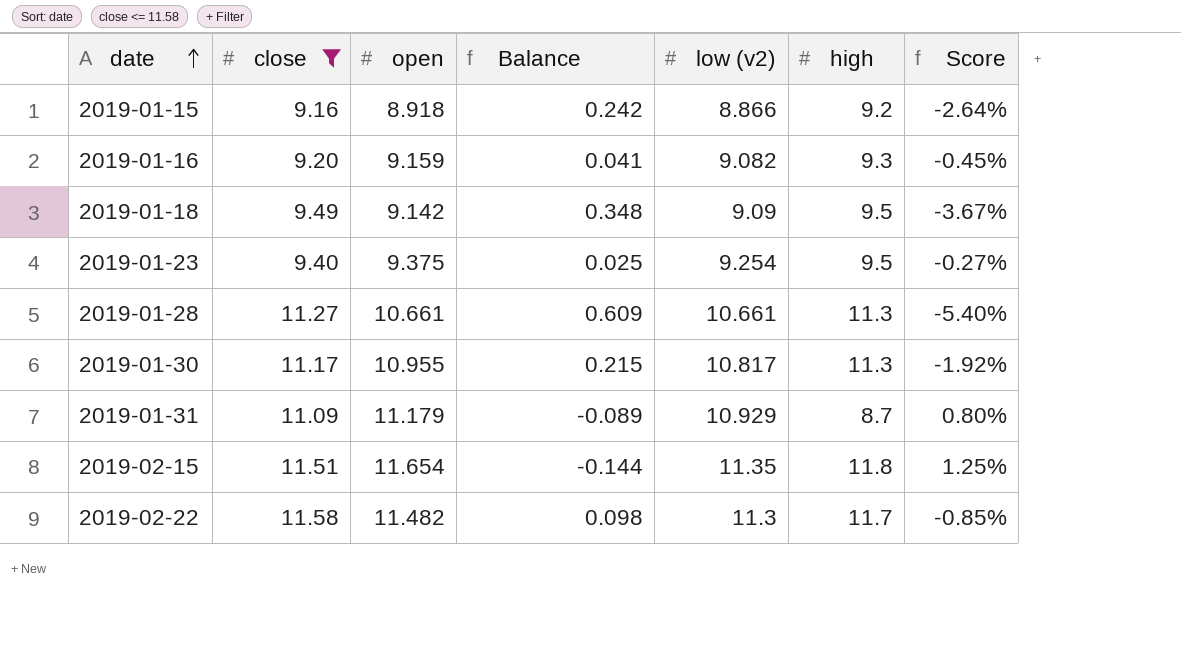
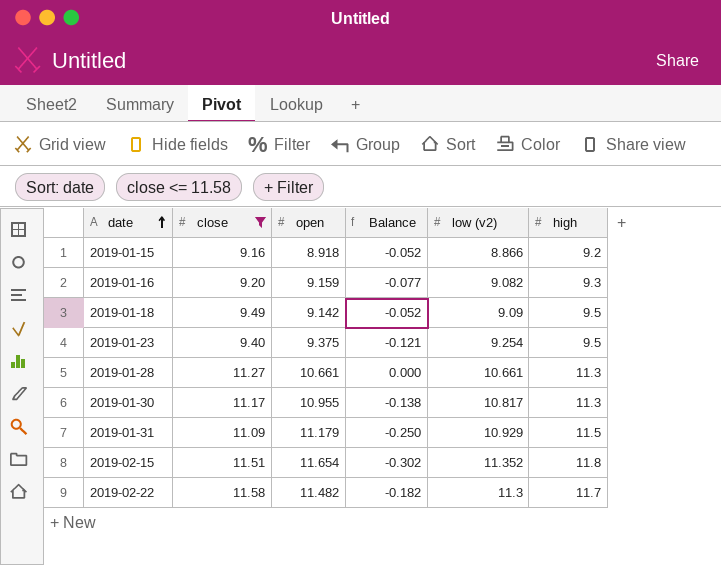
column Score | formula: ([open] - [close]) / [close] -> none
column Balance | formula: [close] - [open] -> [low (v2)] - [open]
2019-01-31 | high: 8.7 -> 11.5
2019-02-15 | low (v2): 11.35 -> 11.352

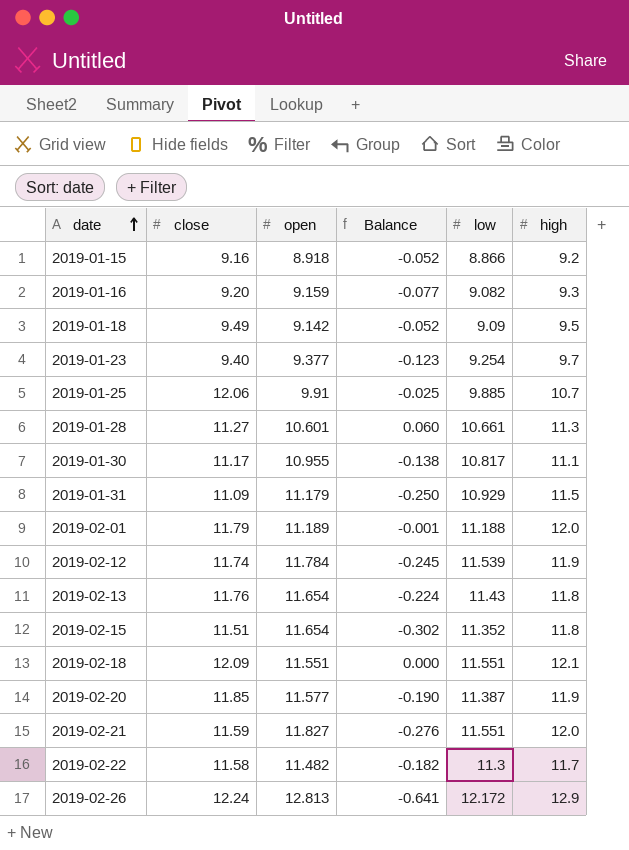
filter: close <= 11.58 -> none
column name: low (v2) -> low
2019-01-23 | open: 9.375 -> 9.377
2019-01-23 | Balance: -0.121 -> -0.123
2019-01-23 | high: 9.5 -> 9.7
2019-01-28 | open: 10.661 -> 10.601
2019-01-28 | Balance: 0.000 -> 0.060
2019-01-30 | high: 11.3 -> 11.1

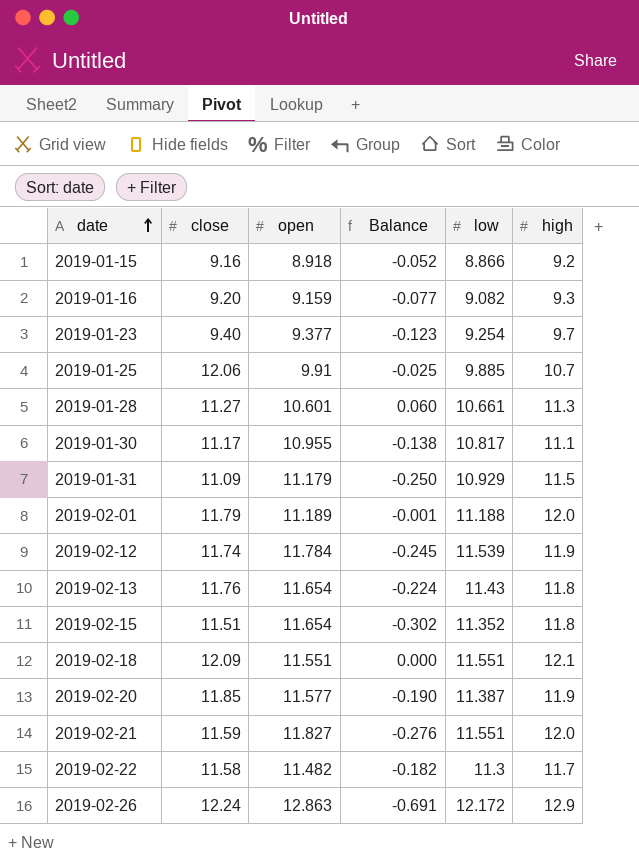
row 2019-01-18: 9.49 | 9.142 | -0.052 | 9.09 | 9.5 -> none
2019-02-26 | open: 12.813 -> 12.863
2019-02-26 | Balance: -0.641 -> -0.691

